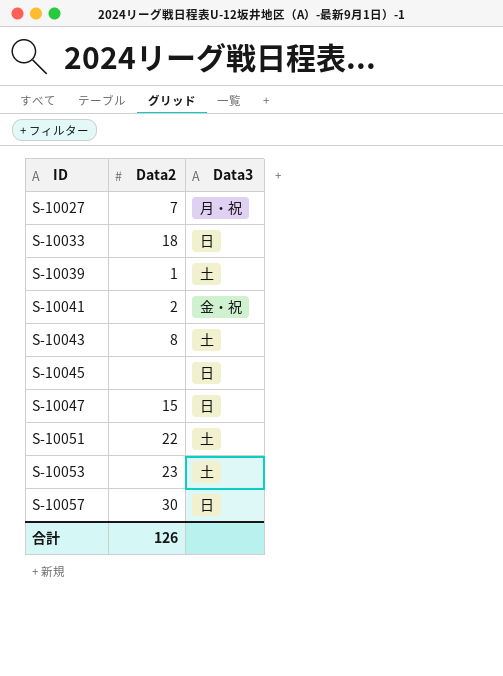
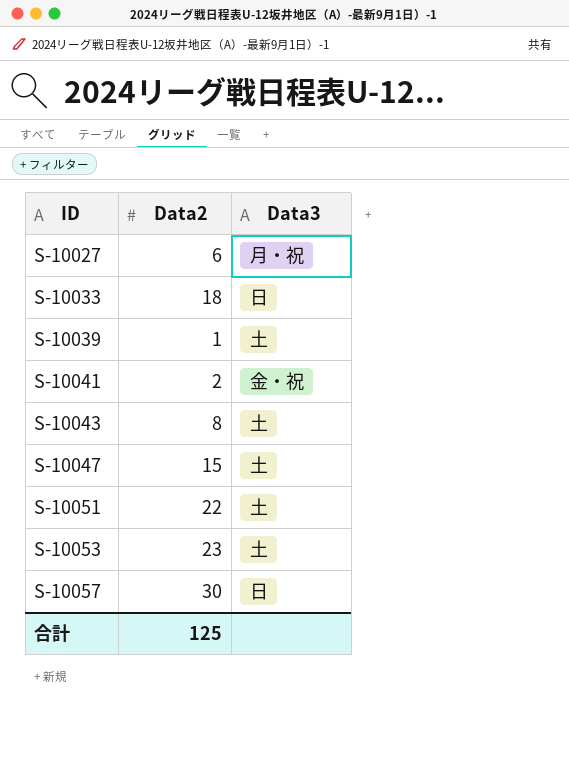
row S-10045: none | 日 -> none
S-10027 | Data2: 7 -> 6
S-10047 | Data3: 日 -> 土
合計 | Data2: 126 -> 125

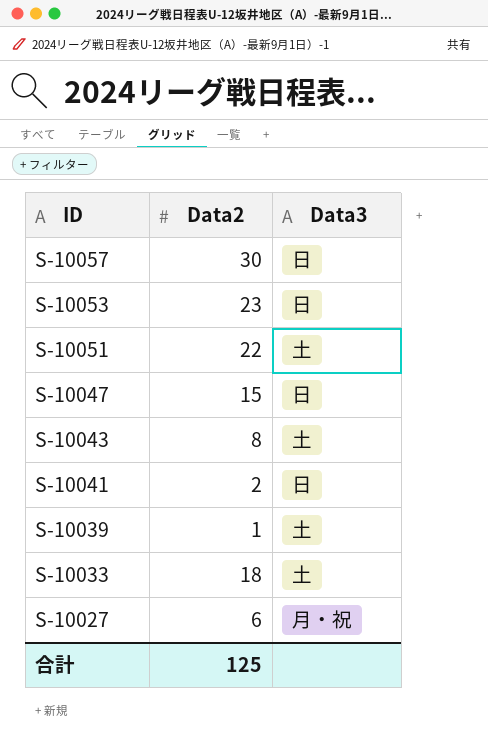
row order: ID ascending -> ID descending
S-10053 | Data3: 土 -> 日
S-10047 | Data3: 土 -> 日
S-10041 | Data3: 金・祝 -> 日
S-10033 | Data3: 日 -> 土

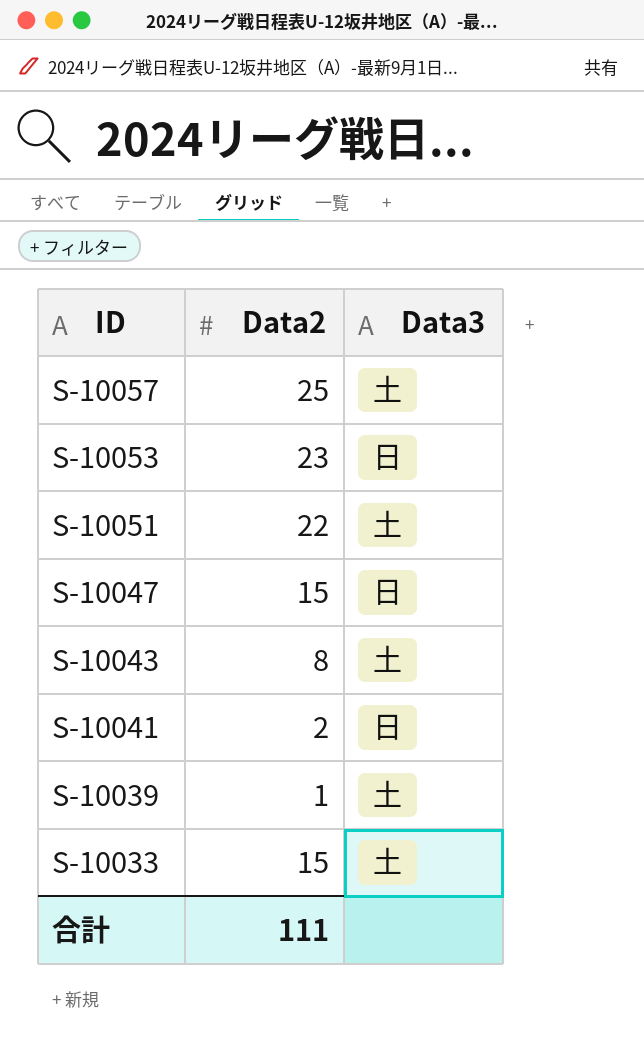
row S-10027: 6 | 月・祝 -> none
S-10057 | Data2: 30 -> 25
S-10057 | Data3: 日 -> 土
S-10033 | Data2: 18 -> 15
合計 | Data2: 125 -> 111

